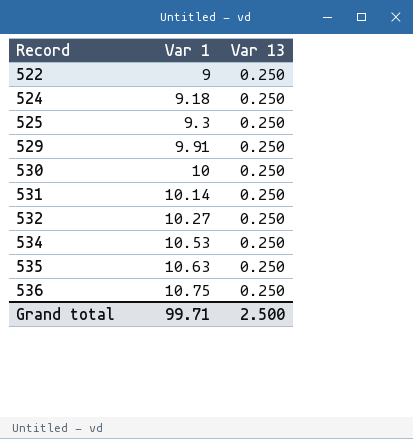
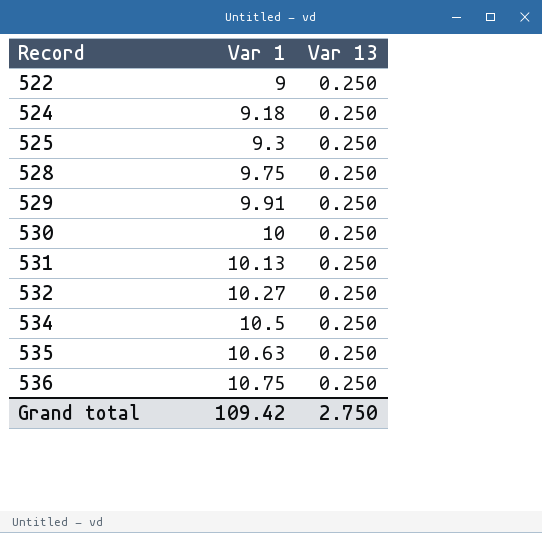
row 528: none -> 9.75 | 0.250
531 | Var 1: 10.14 -> 10.13
534 | Var 1: 10.53 -> 10.5
Grand total | Var 1: 99.71 -> 109.42
Grand total | Var 13: 2.500 -> 2.750

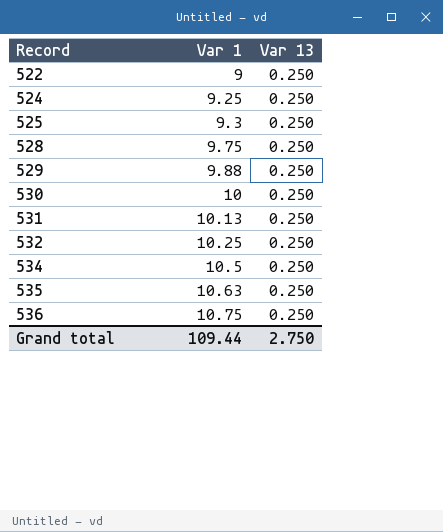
524 | Var 1: 9.18 -> 9.25
529 | Var 1: 9.91 -> 9.88
532 | Var 1: 10.27 -> 10.25
Grand total | Var 1: 109.42 -> 109.44

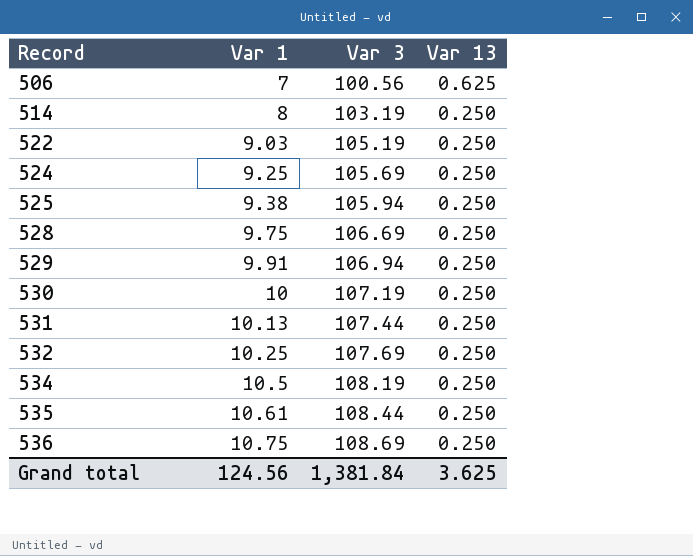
column Var 3 | position: none -> 3
row 506: none -> 7 | 100.56 | 0.625
row 514: none -> 8 | 103.19 | 0.250
522 | Var 1: 9 -> 9.03
525 | Var 1: 9.3 -> 9.38
529 | Var 1: 9.88 -> 9.91
535 | Var 1: 10.63 -> 10.61
Grand total | Var 1: 109.44 -> 124.56
Grand total | Var 13: 2.750 -> 3.625

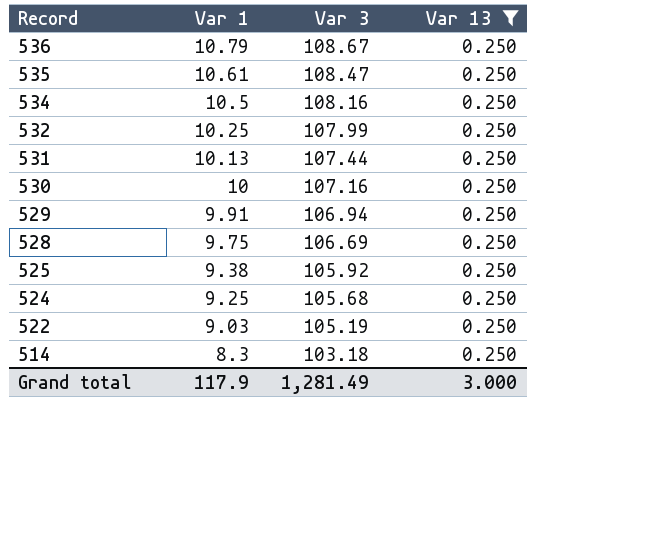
filter: none -> Var 13 = 0.250
row order: Record ascending -> Record descending
536 | Var 1: 10.75 -> 10.79
536 | Var 3: 108.69 -> 108.67
535 | Var 3: 108.44 -> 108.47
534 | Var 3: 108.19 -> 108.16
532 | Var 3: 107.69 -> 107.99
530 | Var 3: 107.19 -> 107.16
525 | Var 3: 105.94 -> 105.92
524 | Var 3: 105.69 -> 105.68
514 | Var 1: 8 -> 8.3
514 | Var 3: 103.19 -> 103.18
Grand total | Var 1: 124.56 -> 117.9
Grand total | Var 3: 1,381.84 -> 1,281.49
Grand total | Var 13: 3.625 -> 3.000

